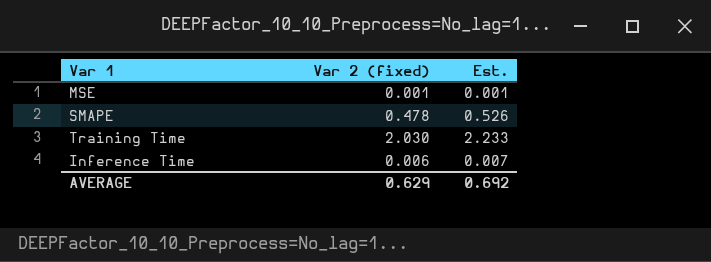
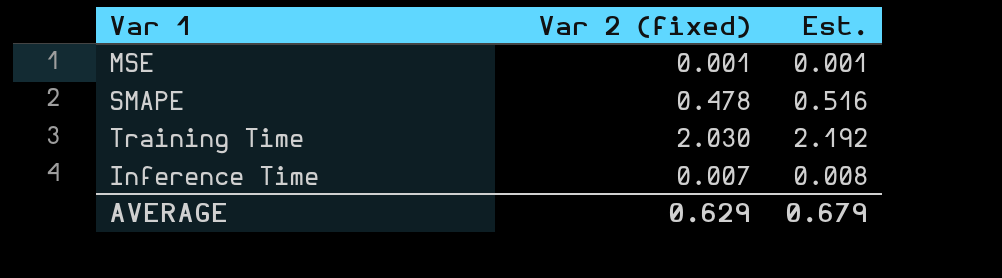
column Est. | formula: [Var 2 (fixed)] * 1.1 -> [Var 2 (fixed)] * 1.08
Inference Time | Var 2 (fixed): 0.006 -> 0.007
AVERAGE | Est.: 0.692 -> 0.679

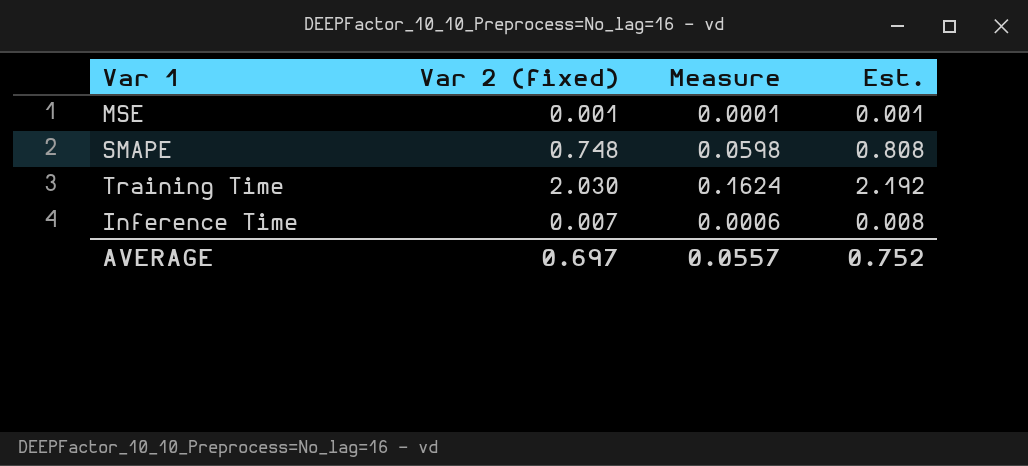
column Measure | formula: none -> [Var 2 (fixed)] * 0.08
SMAPE | Var 2 (fixed): 0.478 -> 0.748
SMAPE | Est.: 0.516 -> 0.808
AVERAGE | Var 2 (fixed): 0.629 -> 0.697
AVERAGE | Est.: 0.679 -> 0.752

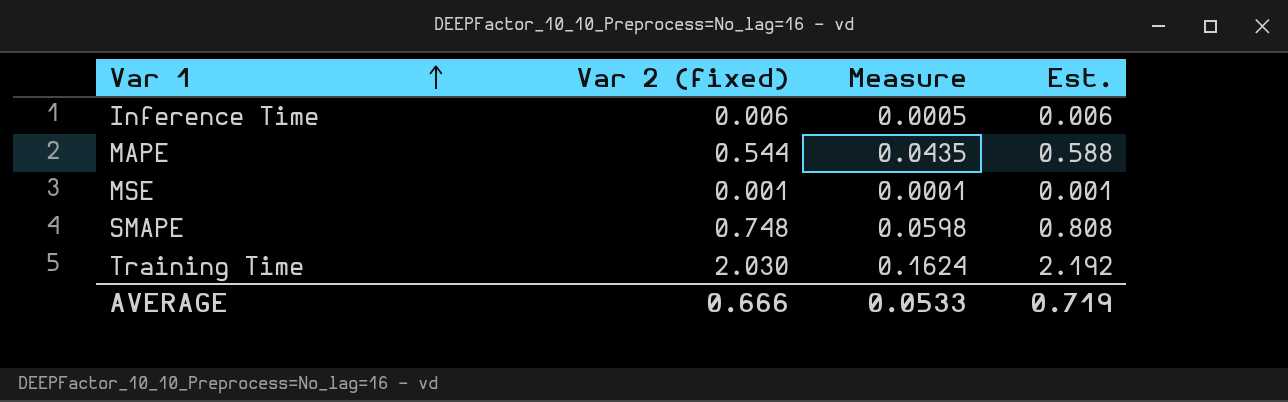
row order: none -> Var 1 ascending
Inference Time | Var 2 (fixed): 0.007 -> 0.006
Inference Time | Measure: 0.0006 -> 0.0005
Inference Time | Est.: 0.008 -> 0.006
row MAPE: none -> 0.544 | 0.0435 | 0.588
AVERAGE | Var 2 (fixed): 0.697 -> 0.666
AVERAGE | Measure: 0.0557 -> 0.0533
AVERAGE | Est.: 0.752 -> 0.719

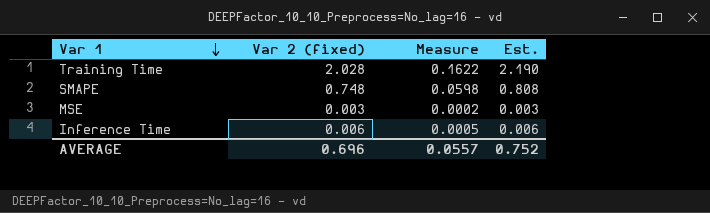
row order: Var 1 ascending -> Var 1 descending
row MAPE: 0.544 | 0.0435 | 0.588 -> none
Training Time | Var 2 (fixed): 2.030 -> 2.028
Training Time | Measure: 0.1624 -> 0.1622
Training Time | Est.: 2.192 -> 2.190
MSE | Var 2 (fixed): 0.001 -> 0.003
MSE | Measure: 0.0001 -> 0.0002
MSE | Est.: 0.001 -> 0.003
AVERAGE | Var 2 (fixed): 0.666 -> 0.696
AVERAGE | Measure: 0.0533 -> 0.0557
AVERAGE | Est.: 0.719 -> 0.752

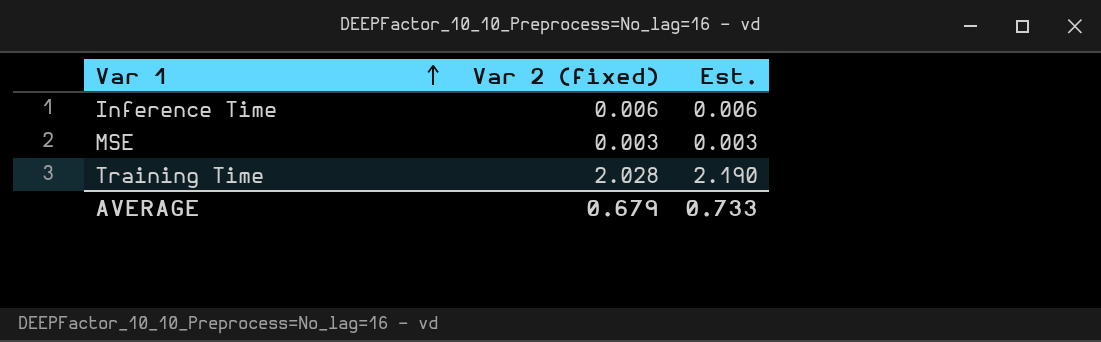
row order: Var 1 descending -> Var 1 ascending
column Measure | formula: [Var 2 (fixed)] * 0.08 -> none
row SMAPE: 0.748 | 0.0598 | 0.808 -> none
AVERAGE | Var 2 (fixed): 0.696 -> 0.679
AVERAGE | Est.: 0.752 -> 0.733

